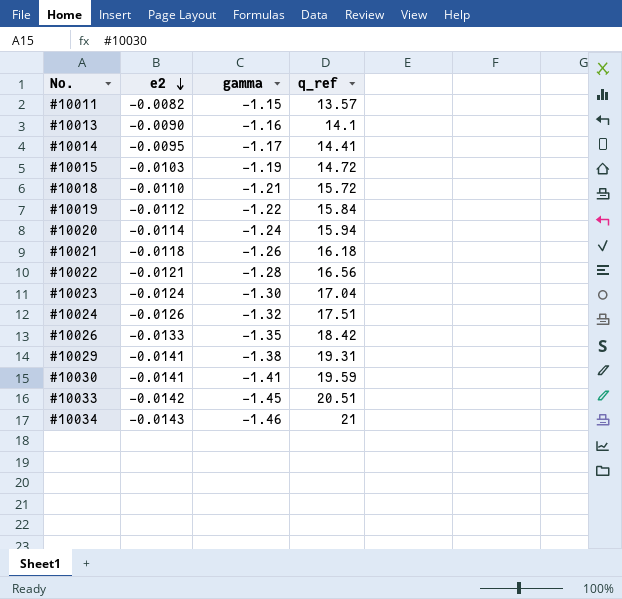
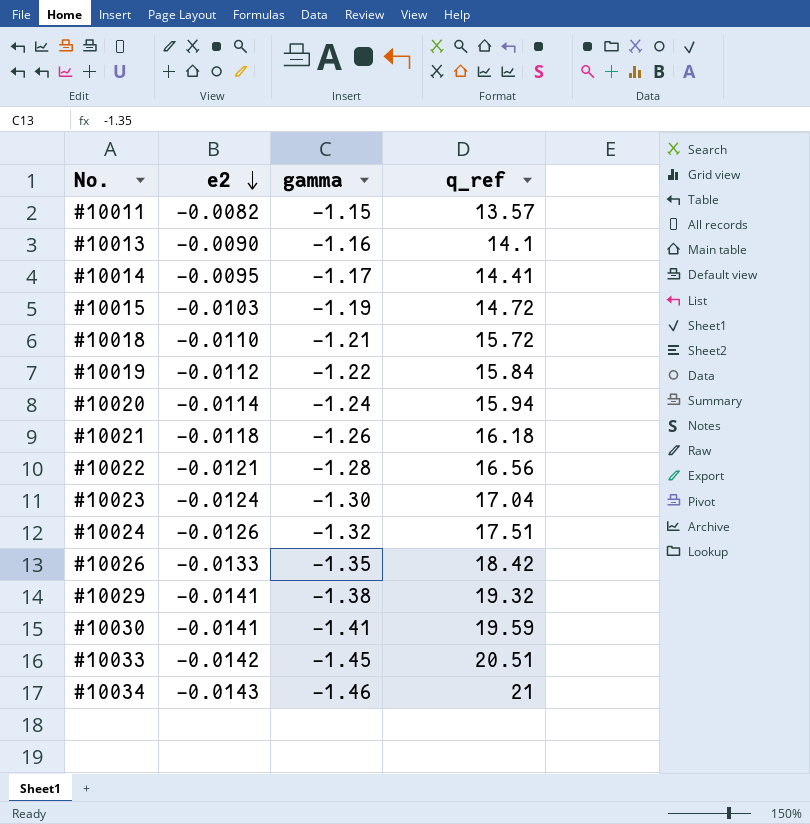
#10029 | q_ref: 19.31 -> 19.32

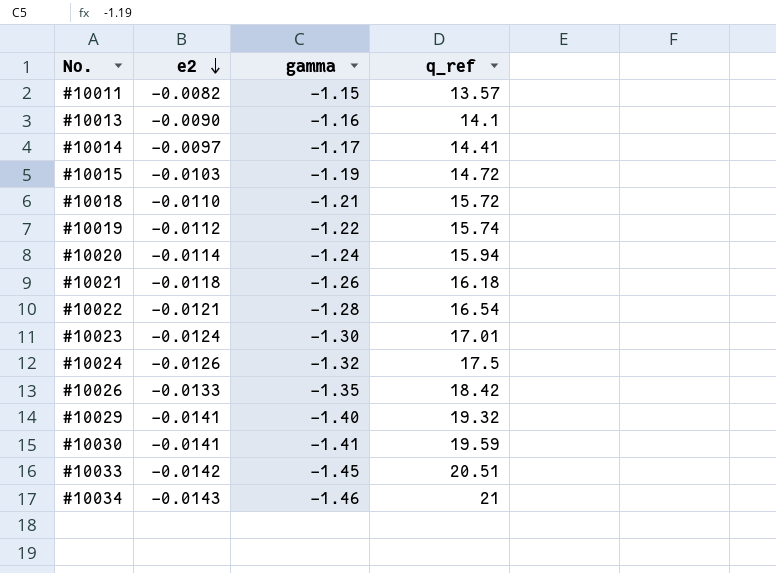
#10014 | e2: -0.0095 -> -0.0097
#10019 | q_ref: 15.84 -> 15.74
#10022 | q_ref: 16.56 -> 16.54
#10023 | q_ref: 17.04 -> 17.01
#10024 | q_ref: 17.51 -> 17.5
#10029 | gamma: -1.38 -> -1.40

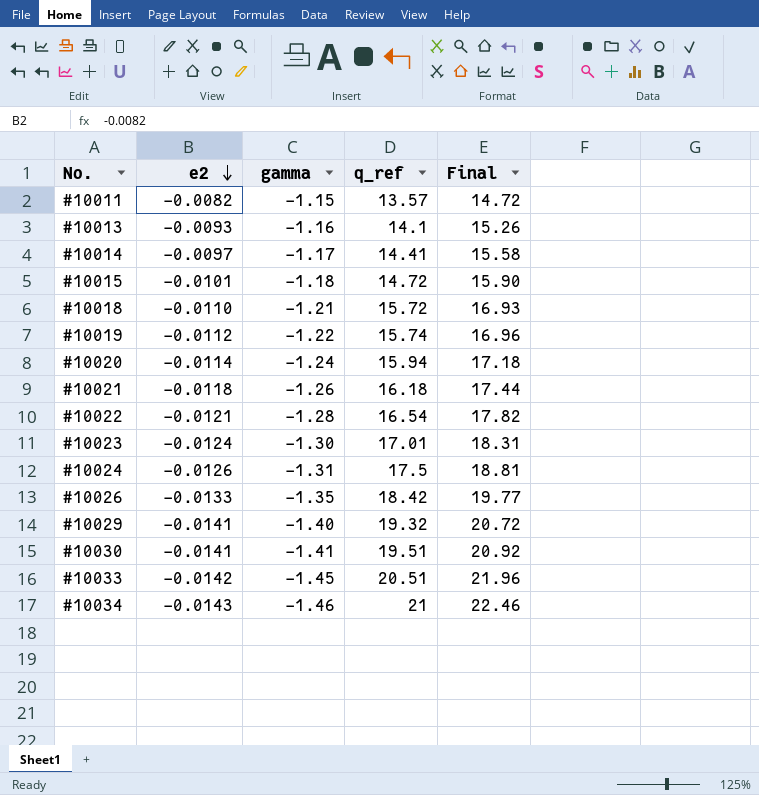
column Final | formula: none -> [q_ref] - [gamma]
#10013 | e2: -0.0090 -> -0.0093
#10015 | e2: -0.0103 -> -0.0101
#10015 | gamma: -1.19 -> -1.18
#10024 | gamma: -1.32 -> -1.31
#10030 | q_ref: 19.59 -> 19.51

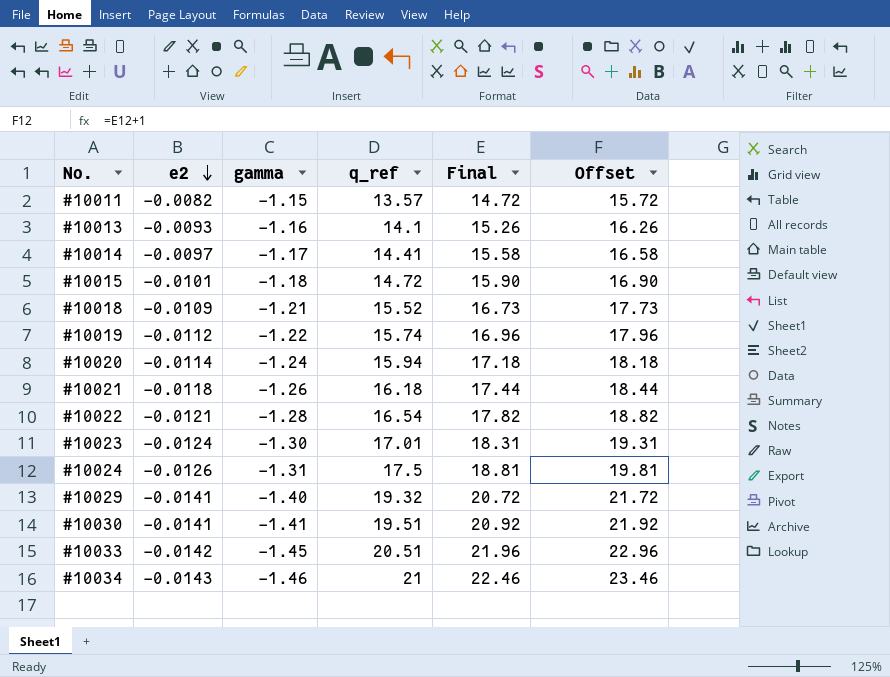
column Offset | formula: none -> [Final] + 1
row #10026: -0.0133 | -1.35 | 18.42 | 19.77 -> none
#10018 | e2: -0.0110 -> -0.0109
#10018 | q_ref: 15.72 -> 15.52
#10018 | Final: 16.93 -> 16.73

